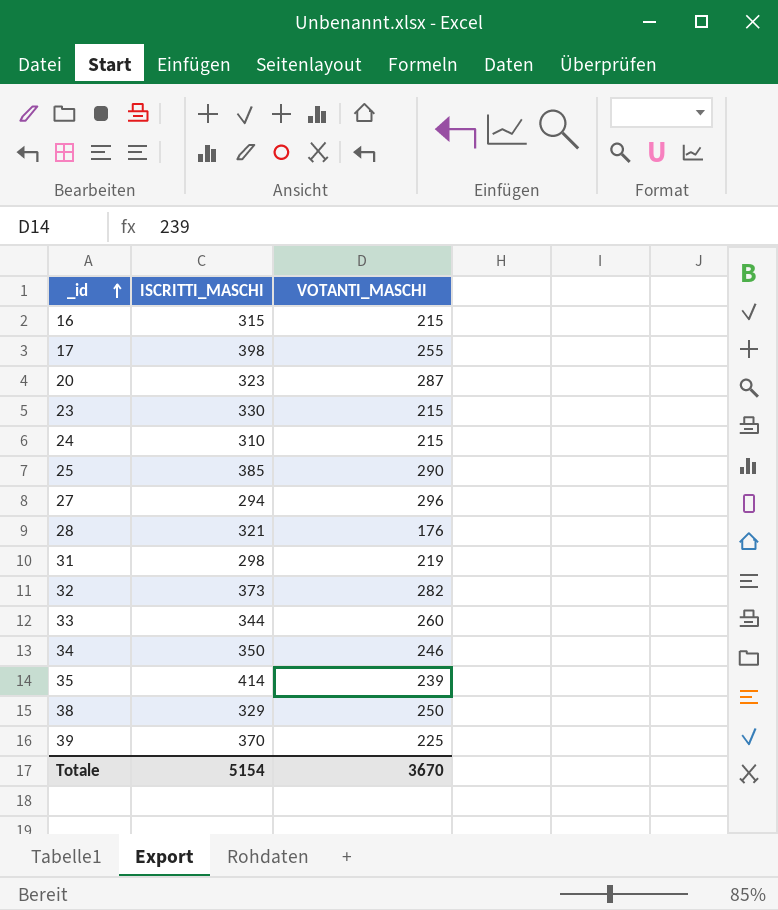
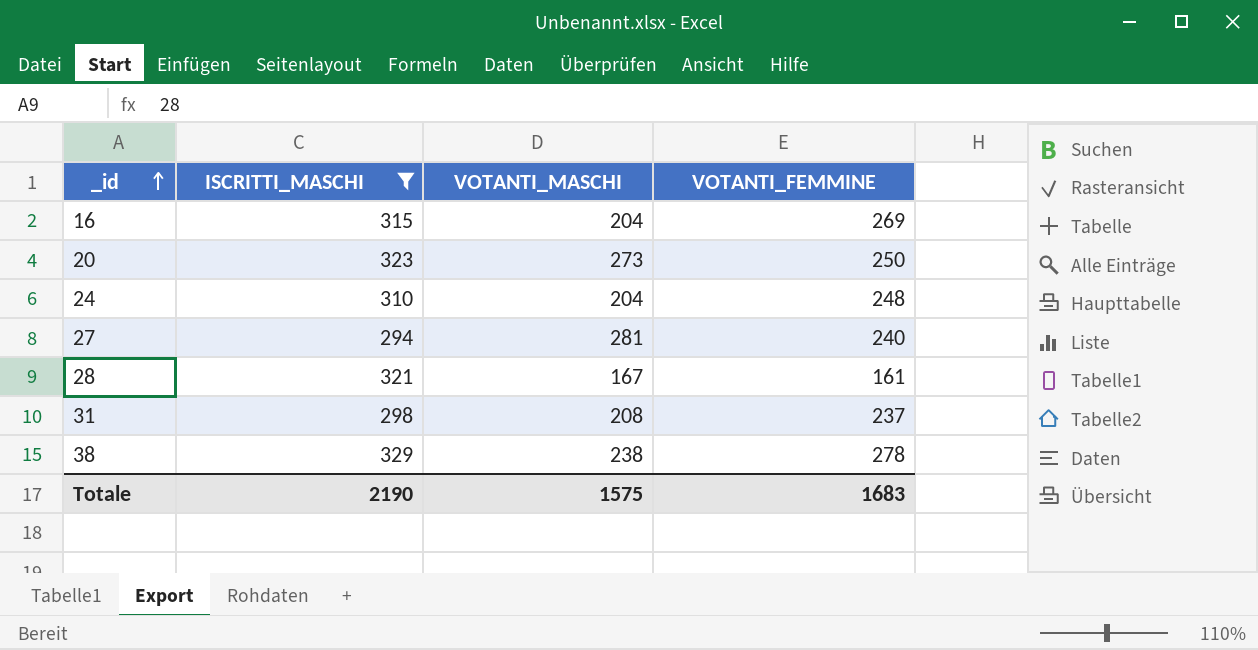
filter: none -> ISCRITTI_MASCHI <= 329
column VOTANTI_FEMMINE | position: none -> 4
16 | VOTANTI_MASCHI: 215 -> 204
20 | VOTANTI_MASCHI: 287 -> 273
24 | VOTANTI_MASCHI: 215 -> 204
27 | VOTANTI_MASCHI: 296 -> 281
28 | VOTANTI_MASCHI: 176 -> 167
31 | VOTANTI_MASCHI: 219 -> 208
38 | VOTANTI_MASCHI: 250 -> 238
Totale | ISCRITTI_MASCHI: 5154 -> 2190
Totale | VOTANTI_MASCHI: 3670 -> 1575

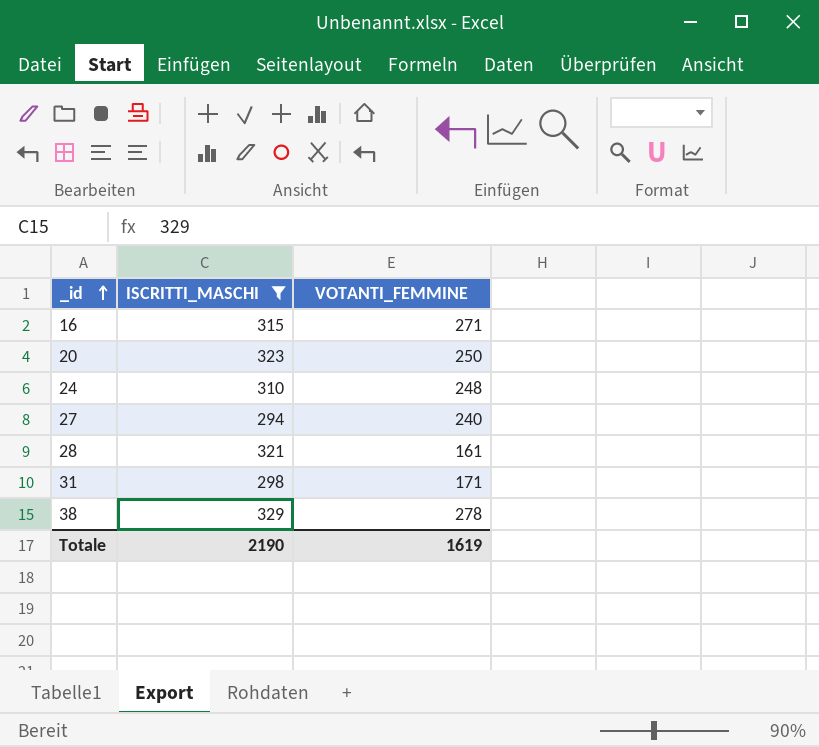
column VOTANTI_MASCHI | position: 3 -> none
16 | VOTANTI_FEMMINE: 269 -> 271
31 | VOTANTI_FEMMINE: 237 -> 171
Totale | VOTANTI_FEMMINE: 1683 -> 1619

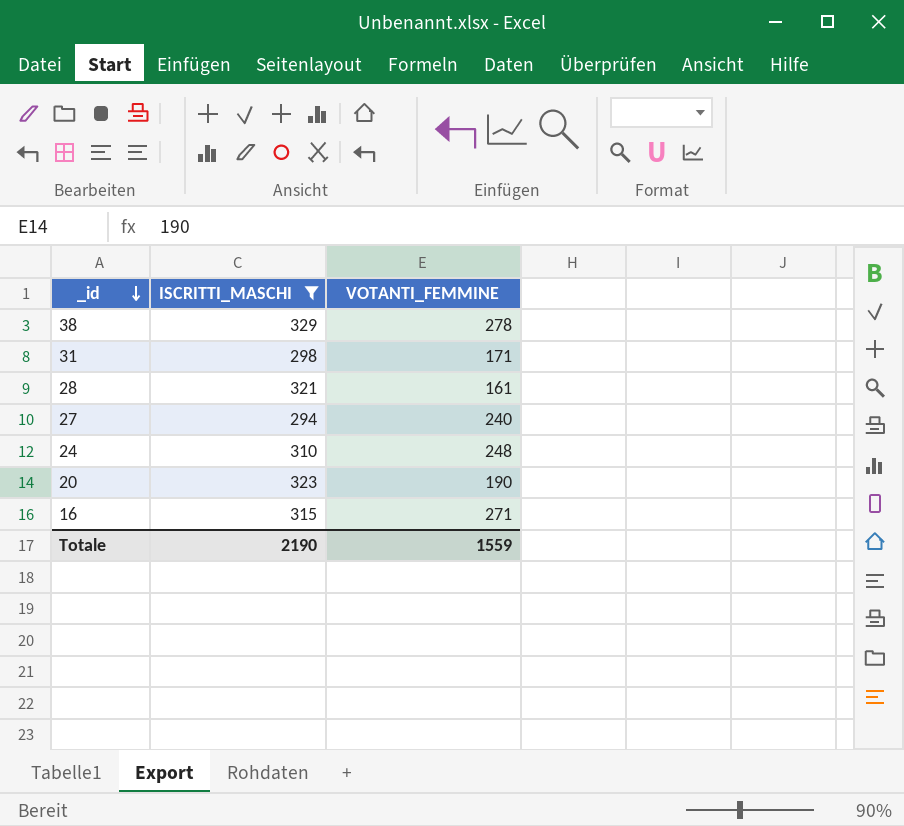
row order: _id ascending -> _id descending
20 | VOTANTI_FEMMINE: 250 -> 190
Totale | VOTANTI_FEMMINE: 1619 -> 1559

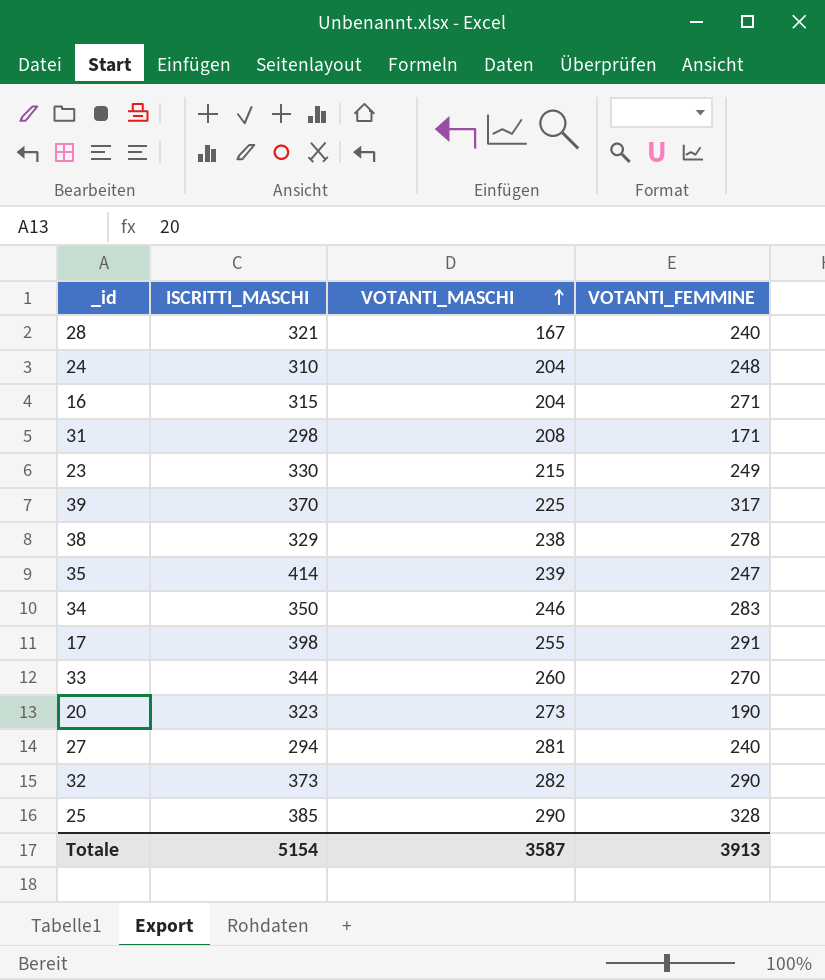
filter: ISCRITTI_MASCHI <= 329 -> none
row order: _id descending -> VOTANTI_MASCHI ascending
column VOTANTI_MASCHI | position: none -> 3
28 | VOTANTI_FEMMINE: 161 -> 240
Totale | ISCRITTI_MASCHI: 2190 -> 5154
Totale | VOTANTI_FEMMINE: 1559 -> 3913

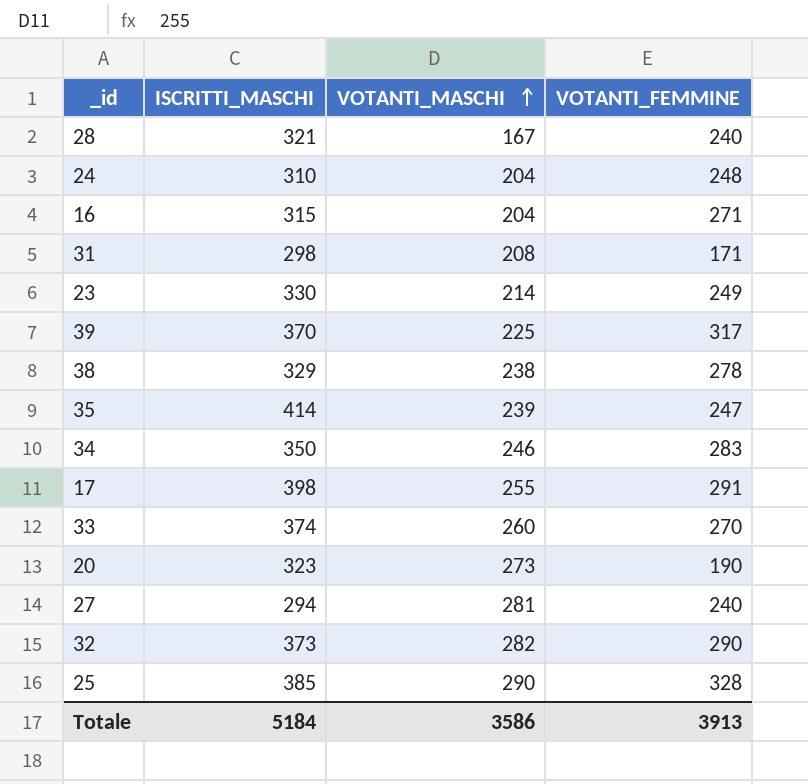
23 | VOTANTI_MASCHI: 215 -> 214
33 | ISCRITTI_MASCHI: 344 -> 374
Totale | ISCRITTI_MASCHI: 5154 -> 5184
Totale | VOTANTI_MASCHI: 3587 -> 3586

